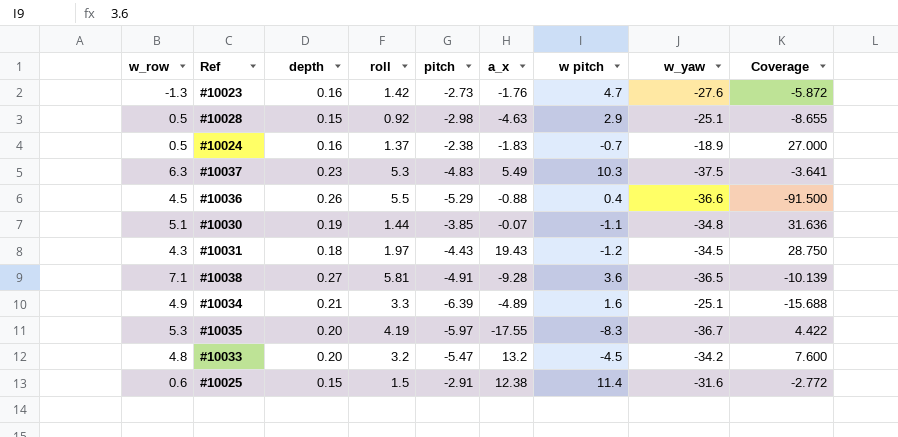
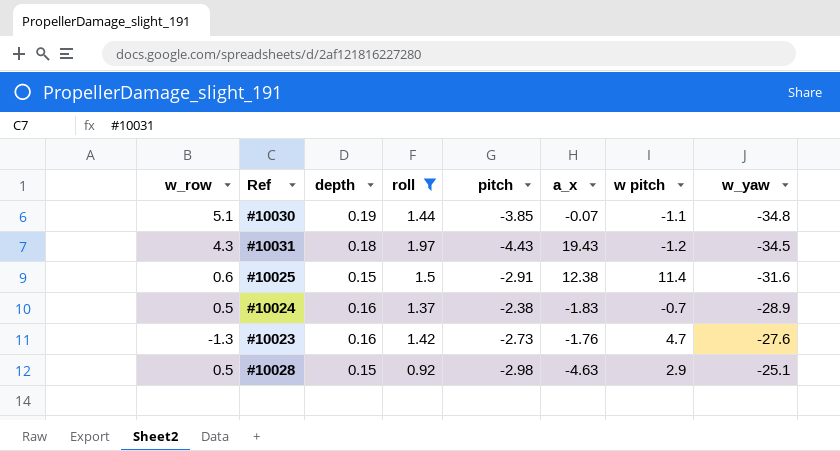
filter: none -> roll <= 1.97
row order: none -> w_yaw ascending
column Coverage | formula: [w_yaw] / [w pitch] -> none
#10024 | w_yaw: -18.9 -> -28.9

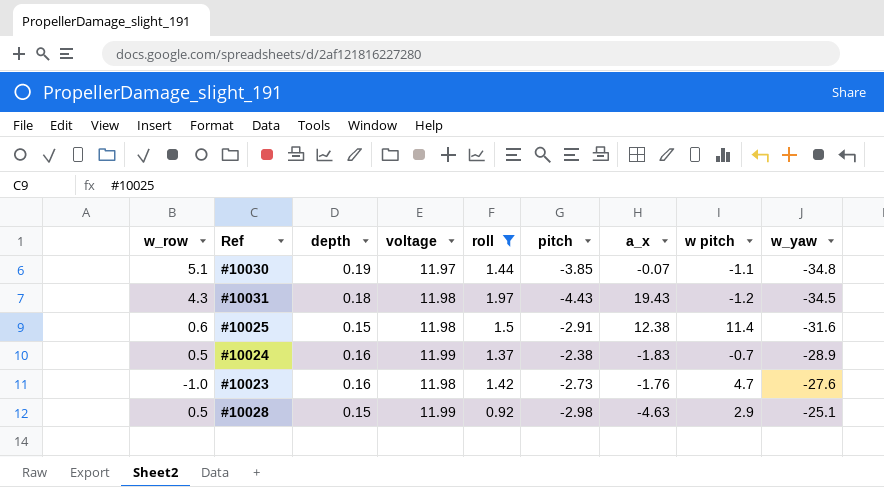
column voltage | position: none -> 4
#10023 | w_row: -1.3 -> -1.0

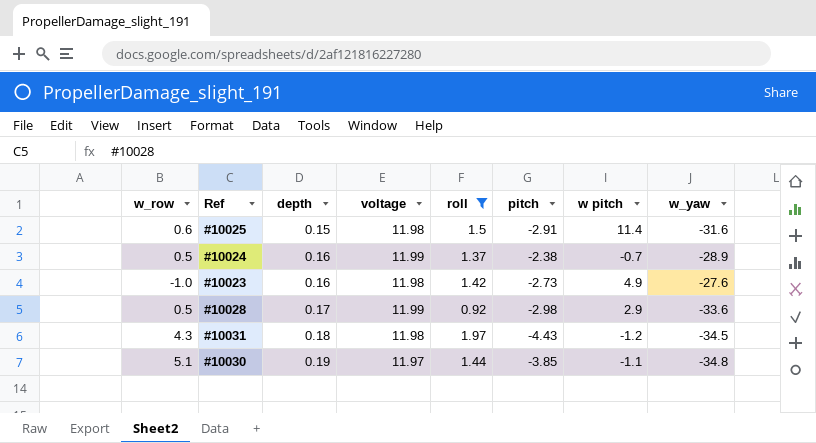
row order: w_yaw ascending -> depth ascending
column a_x | position: 7 -> none
#10023 | w pitch: 4.7 -> 4.9
#10028 | depth: 0.15 -> 0.17
#10028 | w_yaw: -25.1 -> -33.6

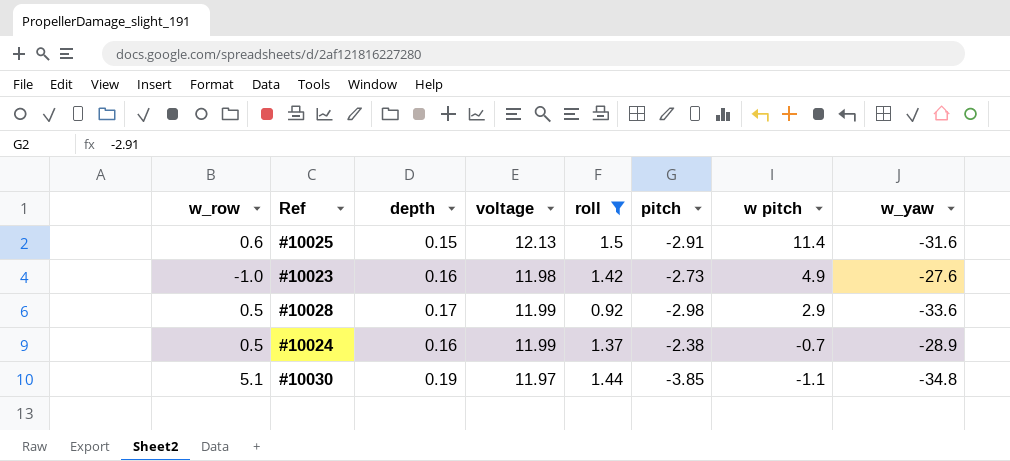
row order: depth ascending -> w pitch descending
row #10031: 4.3 | 0.18 | 11.98 | 1.97 | -4.43 | -1.2 | -34.5 -> none
#10025 | voltage: 11.98 -> 12.13

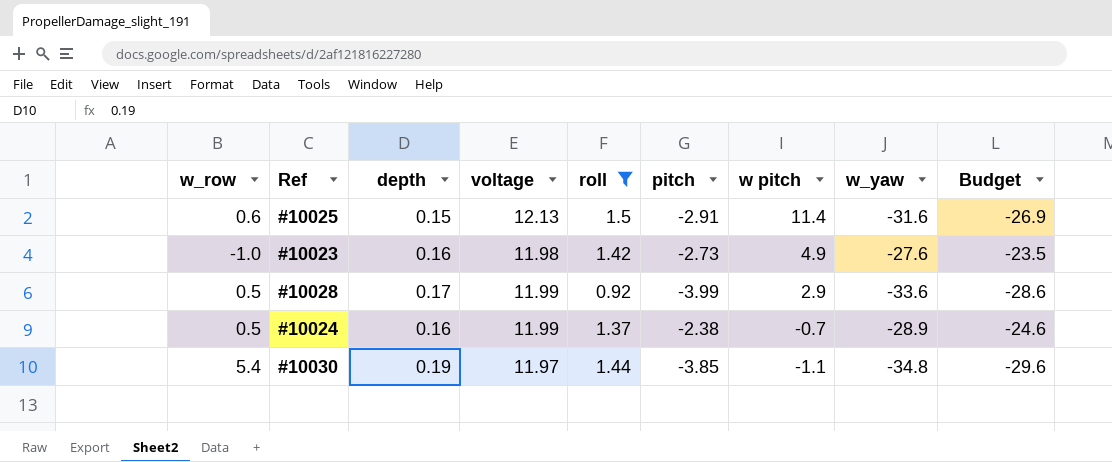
column Budget | formula: none -> [w_yaw] * 0.85
#10028 | pitch: -2.98 -> -3.99
#10030 | w_row: 5.1 -> 5.4

